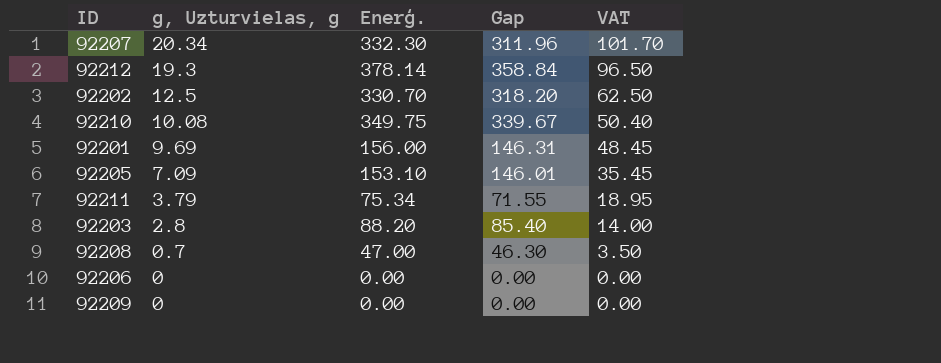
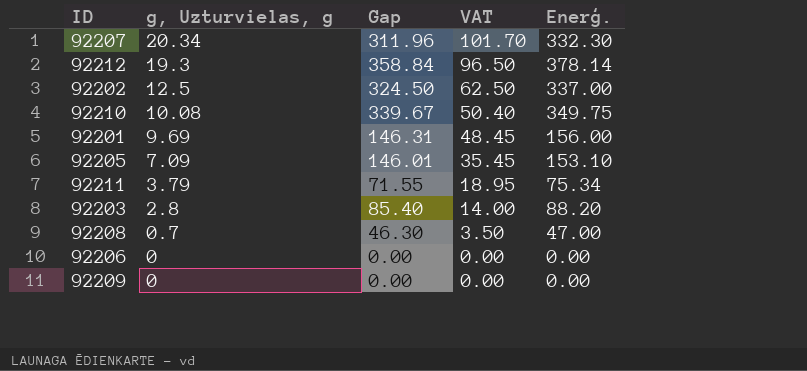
column Enerģ. | position: 3 -> 5
92202 | Gap: 318.20 -> 324.50
92202 | Enerģ.: 330.70 -> 337.00

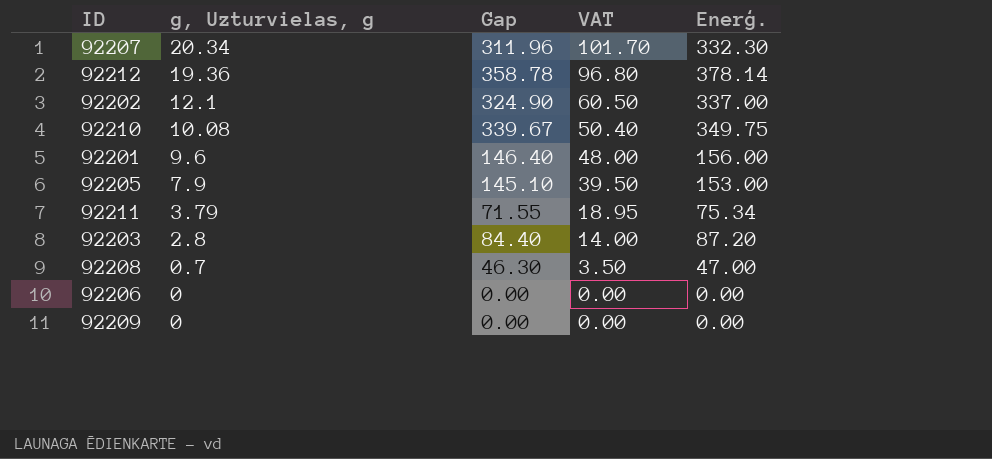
92212 | g, Uzturvielas, g: 19.3 -> 19.36
92212 | Gap: 358.84 -> 358.78
92212 | VAT: 96.50 -> 96.80
92202 | g, Uzturvielas, g: 12.5 -> 12.1
92202 | Gap: 324.50 -> 324.90
92202 | VAT: 62.50 -> 60.50
92201 | g, Uzturvielas, g: 9.69 -> 9.6
92201 | Gap: 146.31 -> 146.40
92201 | VAT: 48.45 -> 48.00
92205 | g, Uzturvielas, g: 7.09 -> 7.9
92205 | Gap: 146.01 -> 145.10
92205 | VAT: 35.45 -> 39.50
92205 | Enerģ.: 153.10 -> 153.00
92203 | Gap: 85.40 -> 84.40
92203 | Enerģ.: 88.20 -> 87.20

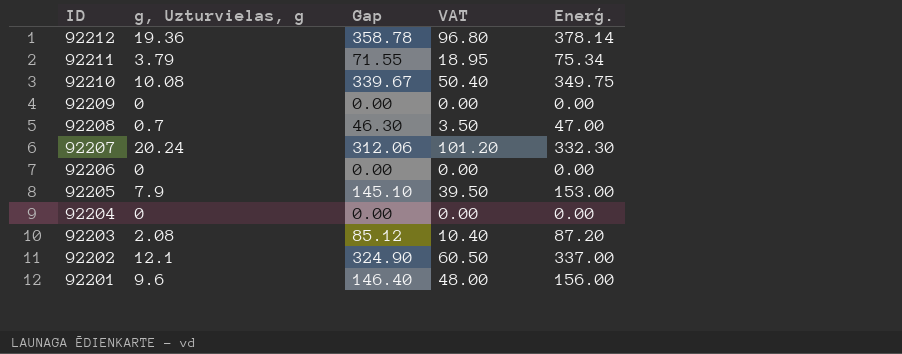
row order: g, Uzturvielas, g descending -> ID descending
92207 | g, Uzturvielas, g: 20.34 -> 20.24
92207 | Gap: 311.96 -> 312.06
92207 | VAT: 101.70 -> 101.20
row 92204: none -> 0 | 0.00 | 0.00 | 0.00
92203 | g, Uzturvielas, g: 2.8 -> 2.08
92203 | Gap: 84.40 -> 85.12
92203 | VAT: 14.00 -> 10.40

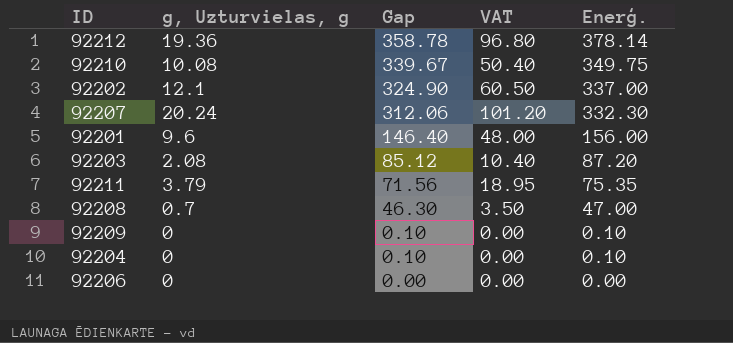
row order: ID descending -> Gap descending
row 92205: 7.9 | 145.10 | 39.50 | 153.00 -> none
92211 | Gap: 71.55 -> 71.56
92211 | Enerģ.: 75.34 -> 75.35
92209 | Gap: 0.00 -> 0.10
92209 | Enerģ.: 0.00 -> 0.10
92204 | Gap: 0.00 -> 0.10
92204 | Enerģ.: 0.00 -> 0.10

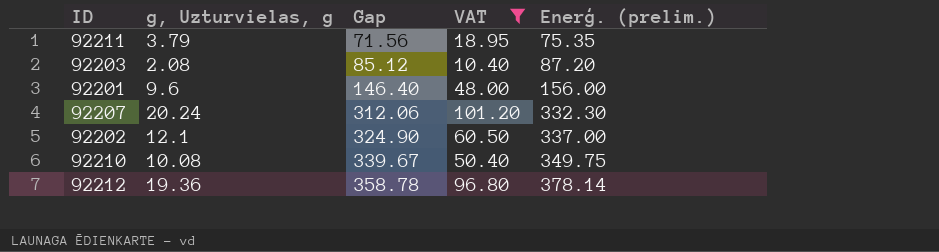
filter: none -> VAT >= 10.40
row order: Gap descending -> Gap ascending
column name: Enerģ. -> Enerģ. (prelim.)

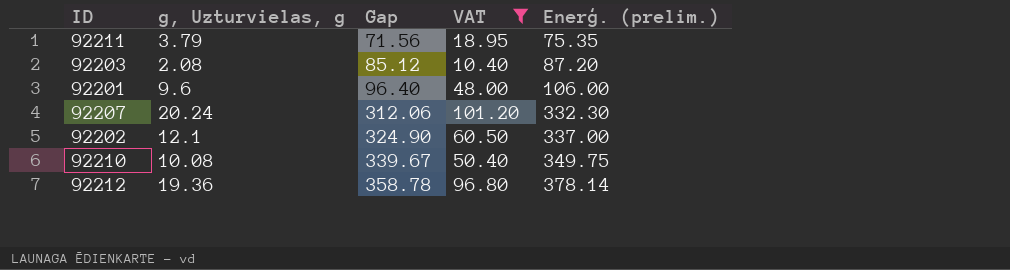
92201 | Gap: 146.40 -> 96.40
92201 | Enerģ. (prelim.): 156.00 -> 106.00

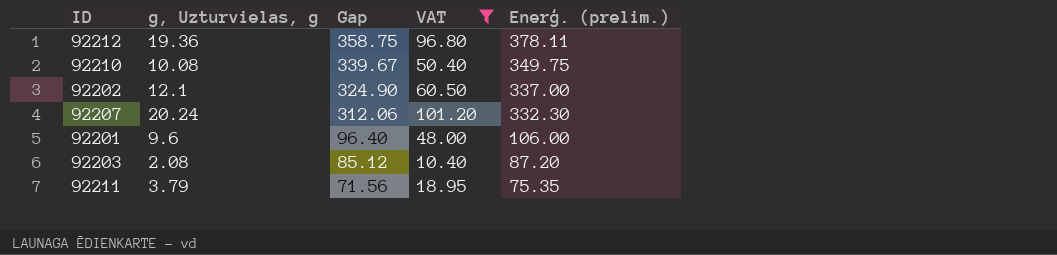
row order: Gap ascending -> Gap descending
92212 | Gap: 358.78 -> 358.75
92212 | Enerģ. (prelim.): 378.14 -> 378.11

